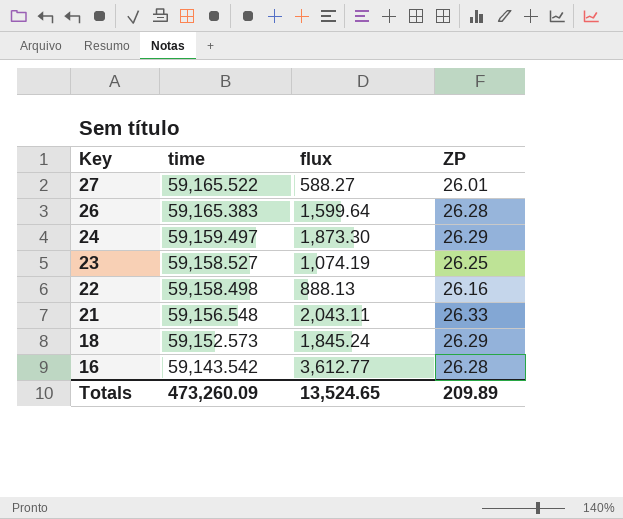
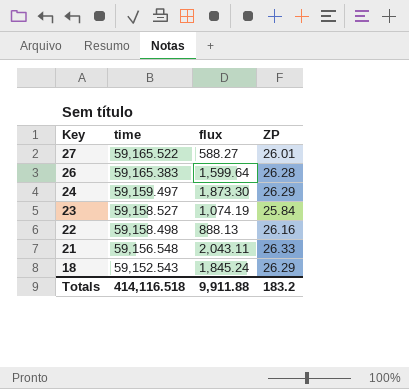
row 16: 59,143.542 | 3,612.77 | 26.28 -> none
23 | ZP: 26.25 -> 25.84
18 | time: 59,152.573 -> 59,152.543
Totals | time: 473,260.09 -> 414,116.518
Totals | flux: 13,524.65 -> 9,911.88
Totals | ZP: 209.89 -> 183.2

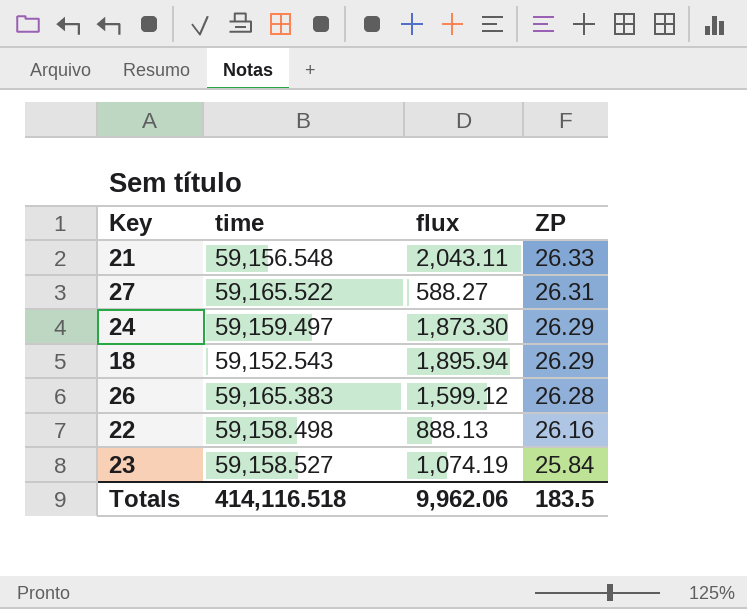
row order: Key descending -> ZP descending
27 | ZP: 26.01 -> 26.31
18 | flux: 1,845.24 -> 1,895.94
26 | flux: 1,599.64 -> 1,599.12
Totals | flux: 9,911.88 -> 9,962.06
Totals | ZP: 183.2 -> 183.5

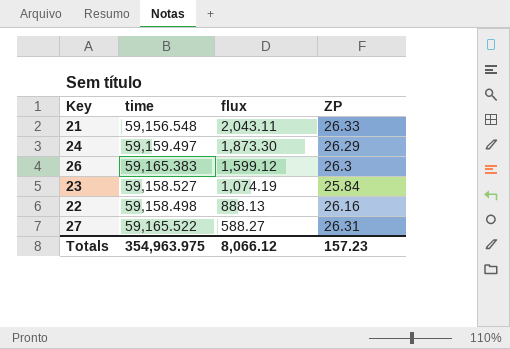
row order: ZP descending -> flux descending
row 18: 59,152.543 | 1,895.94 | 26.29 -> none
26 | ZP: 26.28 -> 26.3
Totals | time: 414,116.518 -> 354,963.975
Totals | flux: 9,962.06 -> 8,066.12
Totals | ZP: 183.5 -> 157.23

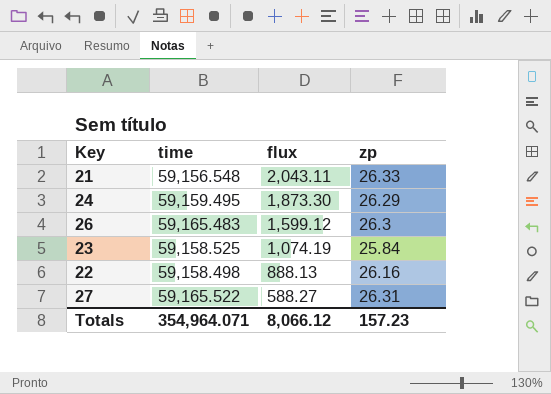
column name: ZP -> zp
24 | time: 59,159.497 -> 59,159.495
26 | time: 59,165.383 -> 59,165.483
23 | time: 59,158.527 -> 59,158.525
Totals | time: 354,963.975 -> 354,964.071

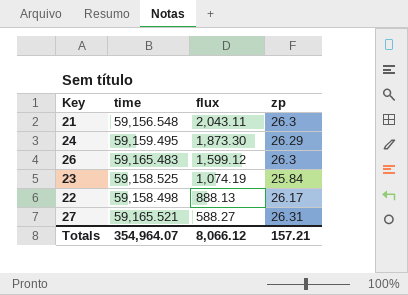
21 | zp: 26.33 -> 26.3
22 | zp: 26.16 -> 26.17
27 | time: 59,165.522 -> 59,165.521
Totals | time: 354,964.071 -> 354,964.07
Totals | zp: 157.23 -> 157.21

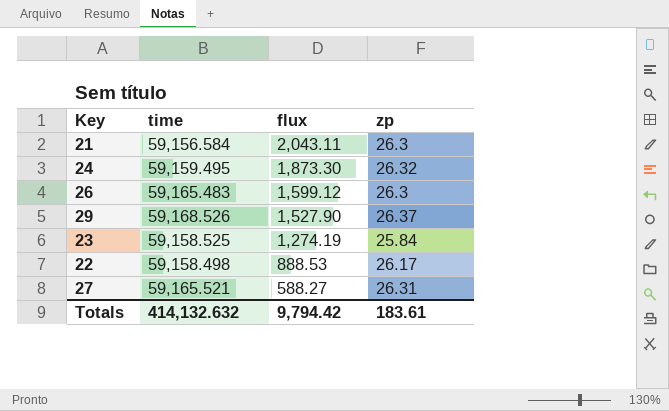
21 | time: 59,156.548 -> 59,156.584
24 | zp: 26.29 -> 26.32
row 29: none -> 59,168.526 | 1,527.90 | 26.37
23 | flux: 1,074.19 -> 1,274.19
22 | flux: 888.13 -> 888.53
Totals | time: 354,964.07 -> 414,132.632
Totals | flux: 8,066.12 -> 9,794.42
Totals | zp: 157.21 -> 183.61

